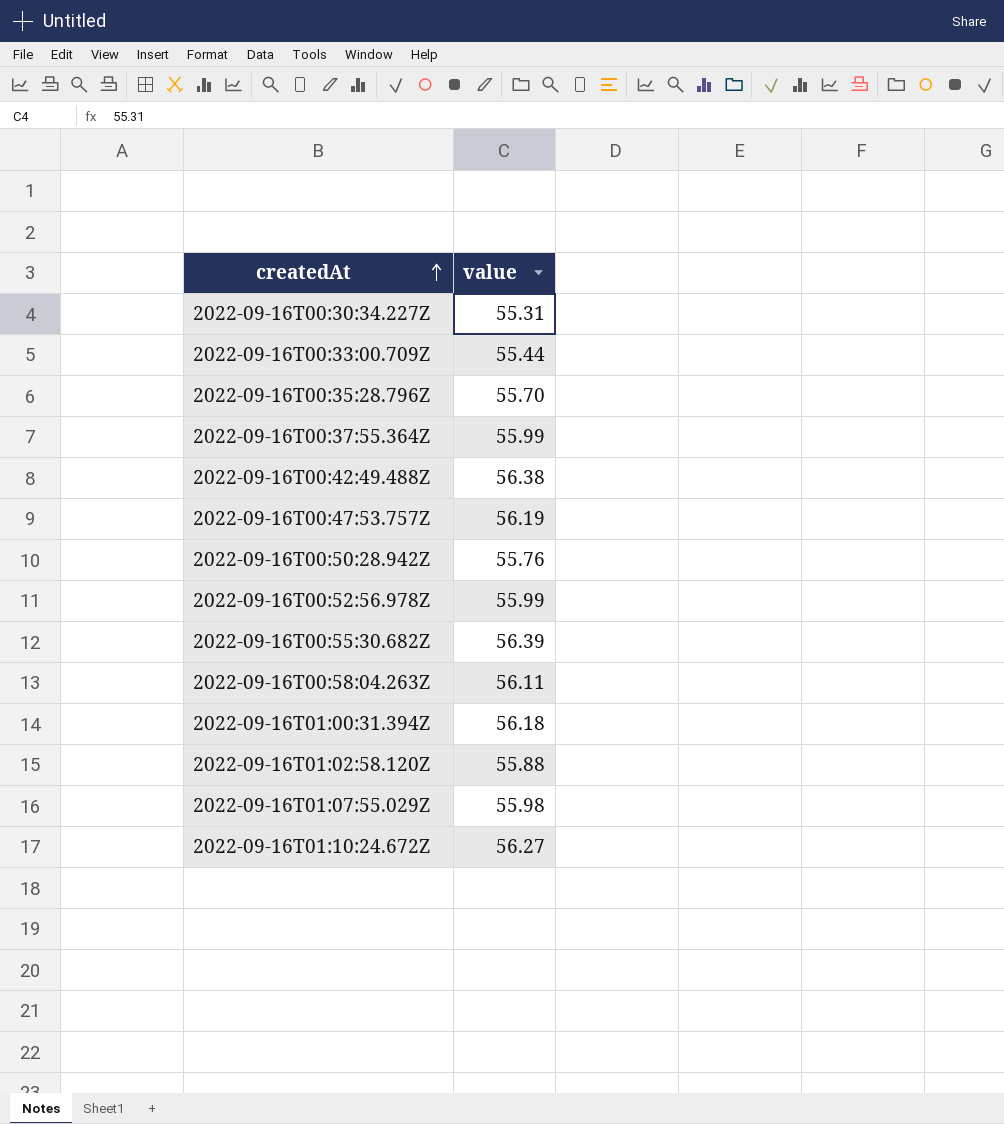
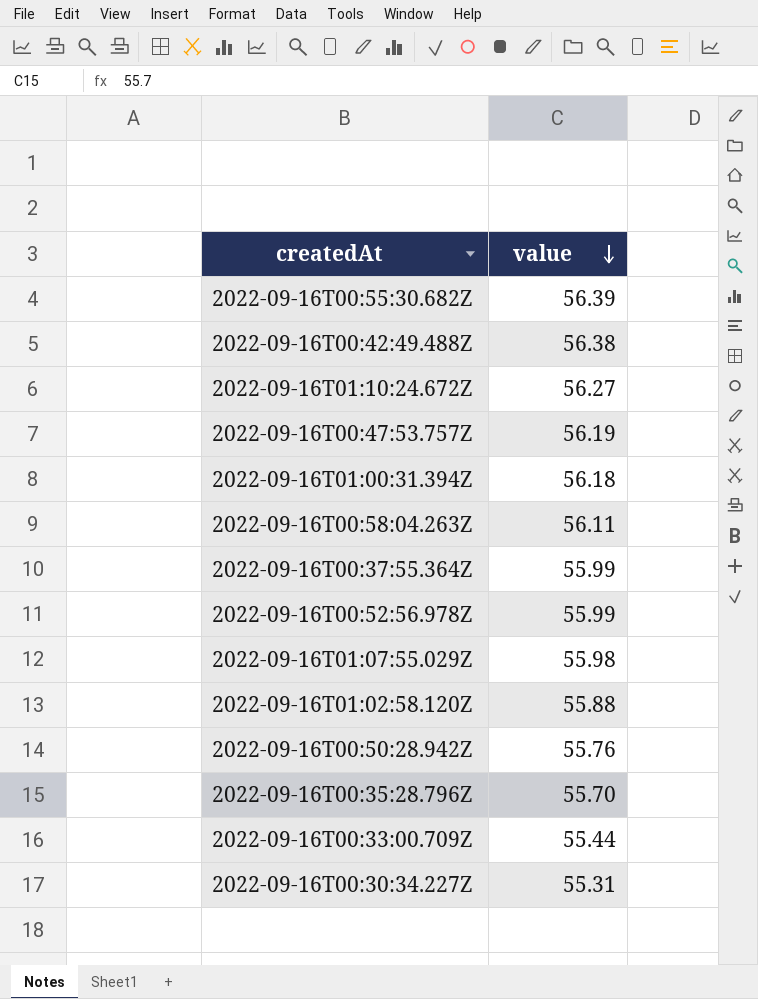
row order: createdAt ascending -> value descending

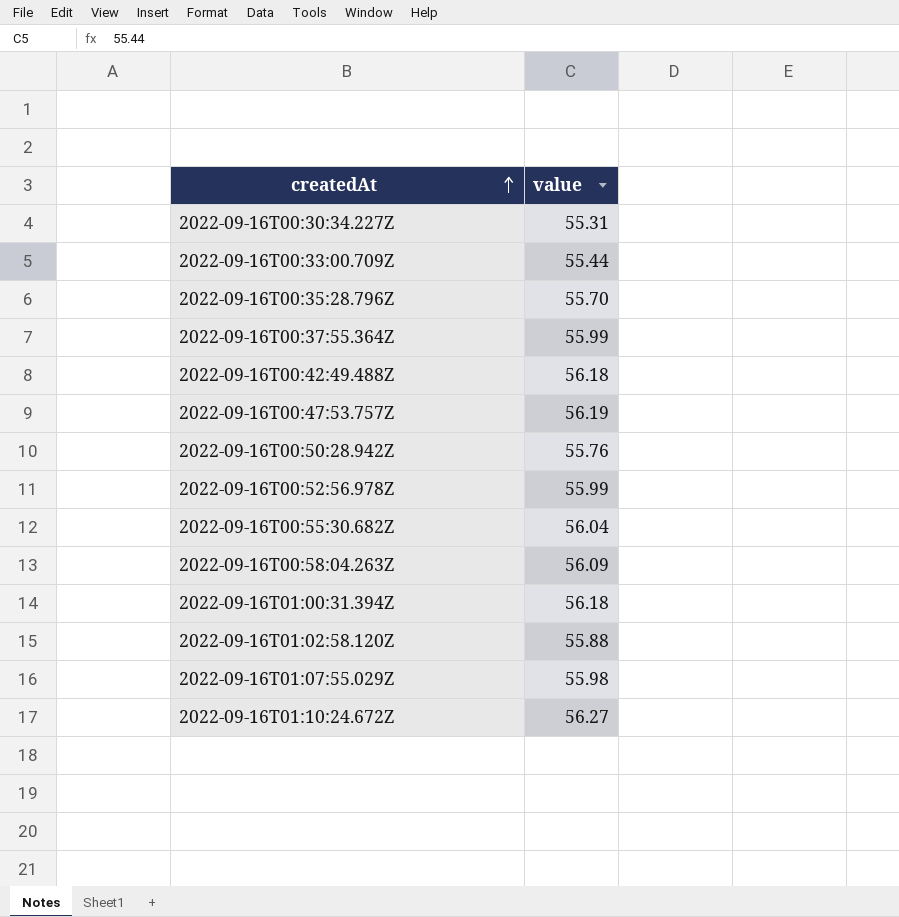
row order: value descending -> createdAt ascending
2022-09-16T00:42:49.488Z | value: 56.38 -> 56.18
2022-09-16T00:55:30.682Z | value: 56.39 -> 56.04
2022-09-16T00:58:04.263Z | value: 56.11 -> 56.09

